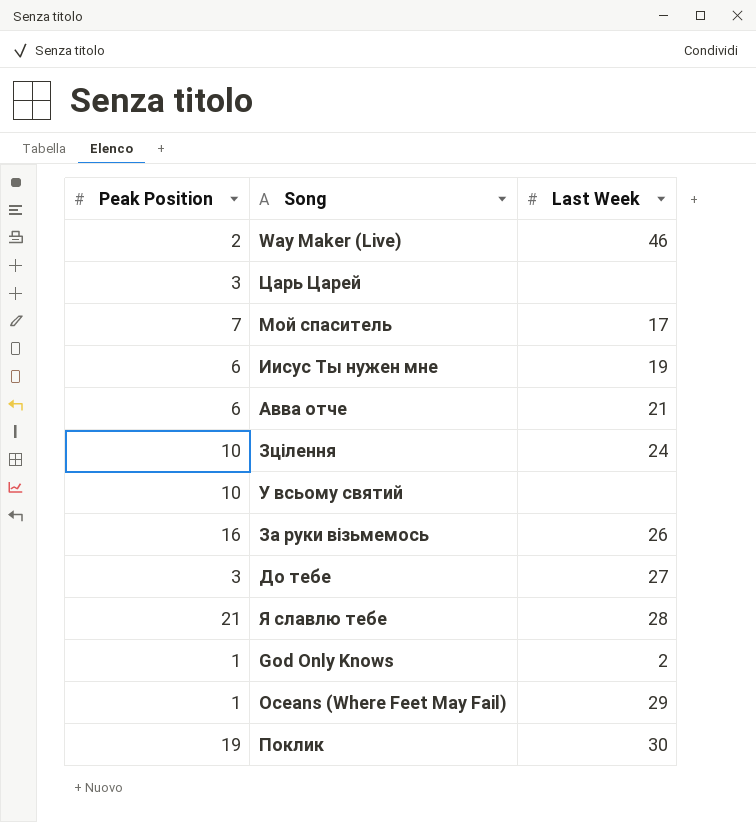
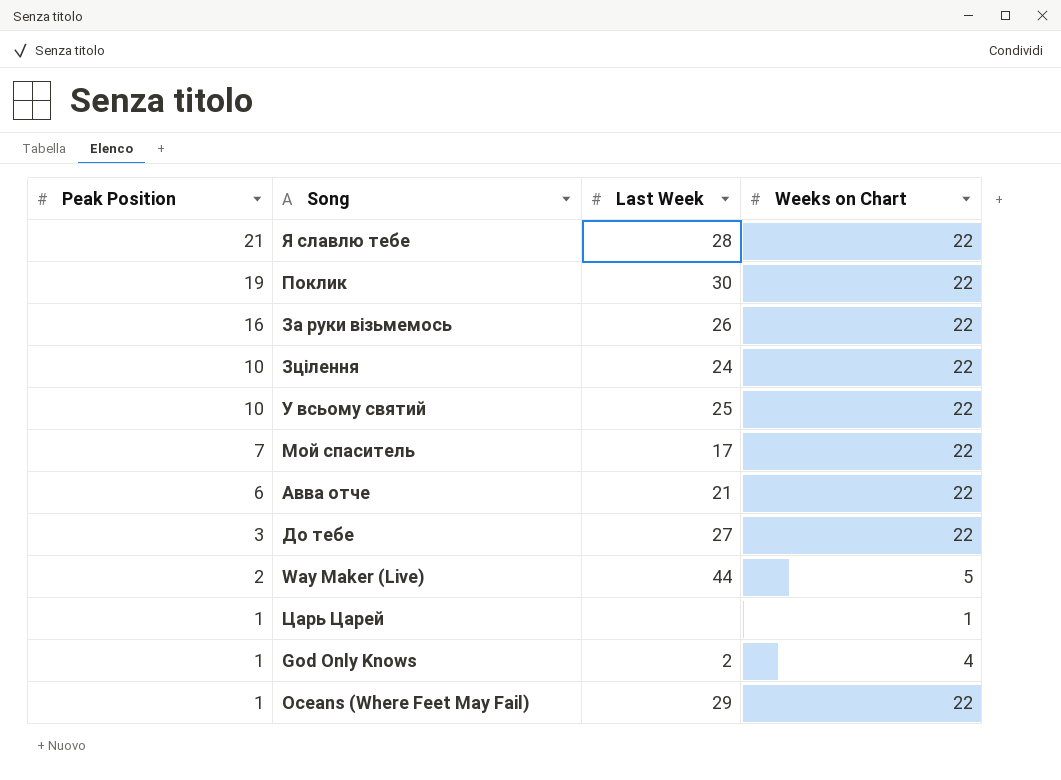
row order: none -> Peak Position descending
column Weeks on Chart | position: none -> 4
row Иисус Ты нужен мне: 6 | 19 -> none
У всьому святий | Last Week: none -> 25
Way Maker (Live) | Last Week: 46 -> 44
Царь Царей | Peak Position: 3 -> 1

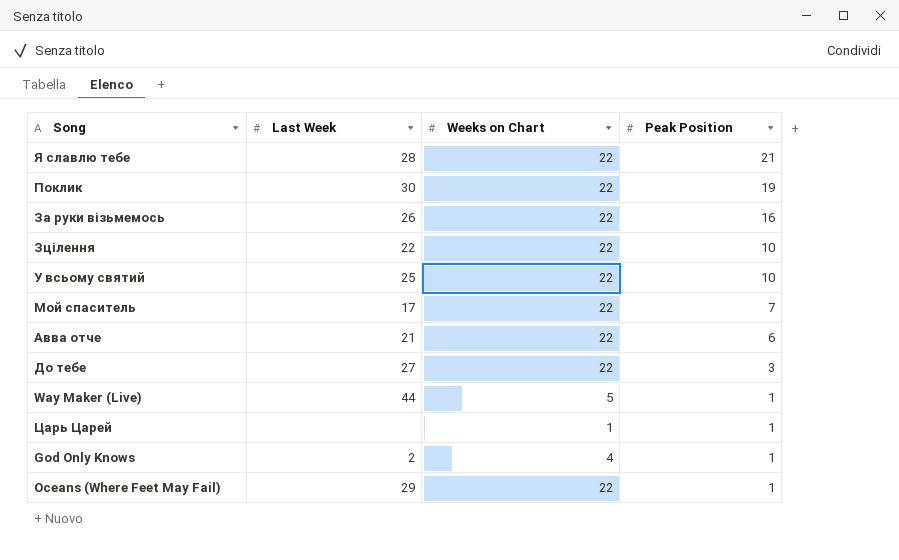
column Peak Position | position: 1 -> 4
Зцілення | Last Week: 24 -> 22
Way Maker (Live) | Peak Position: 2 -> 1

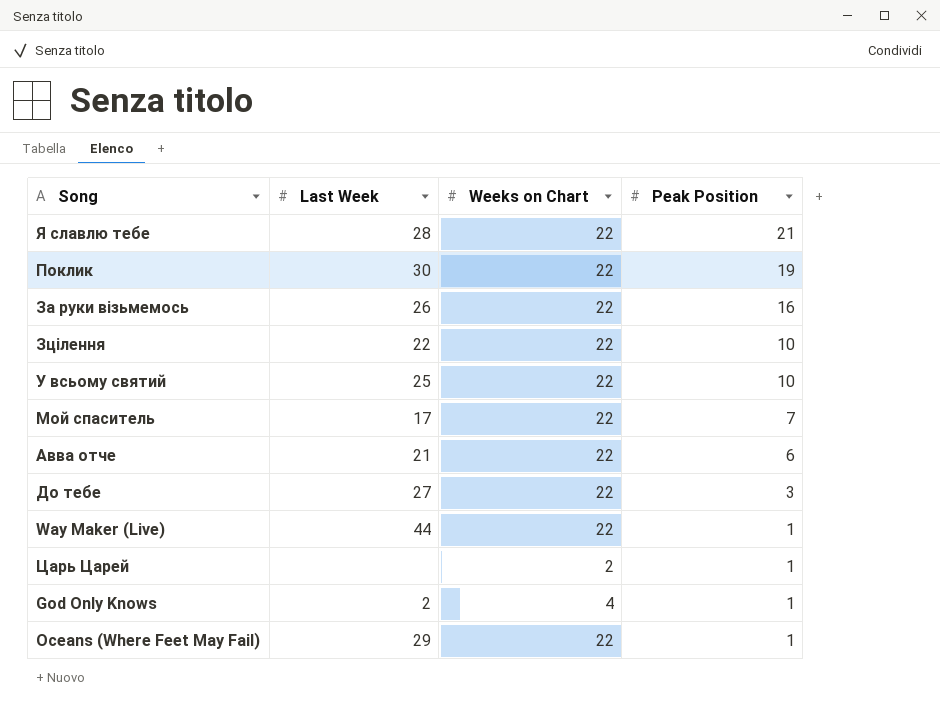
Way Maker (Live) | Weeks on Chart: 5 -> 22
Царь Царей | Weeks on Chart: 1 -> 2

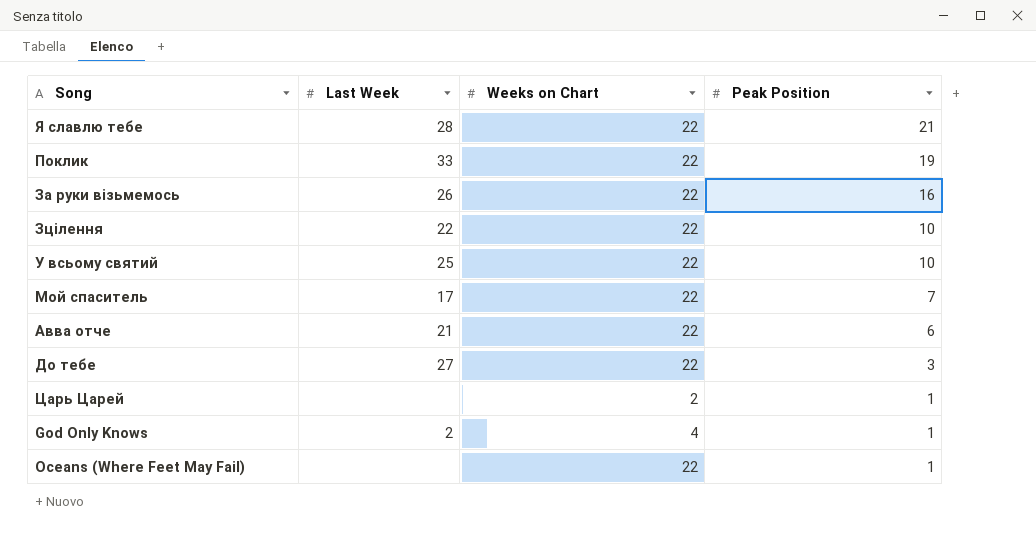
row Way Maker (Live): 44 | 22 | 1 -> none
Поклик | Last Week: 30 -> 33
Oceans (Where Feet May Fail) | Last Week: 29 -> none

